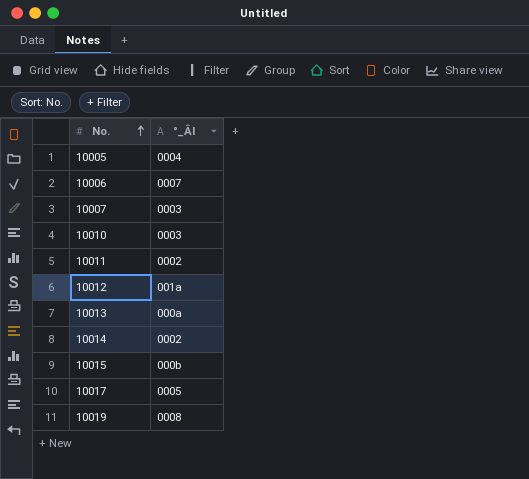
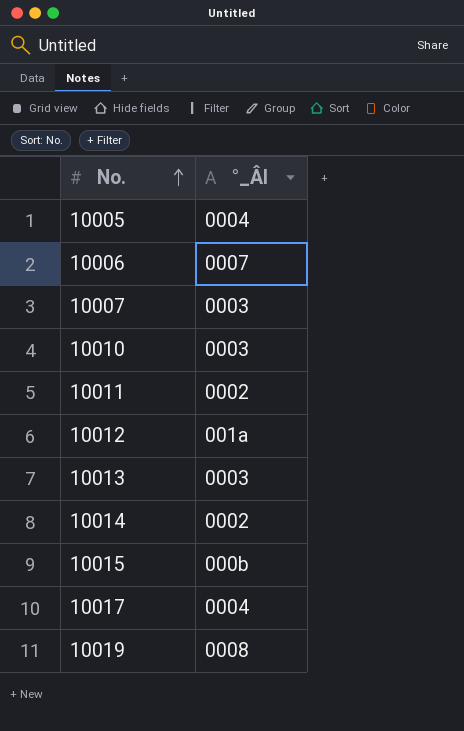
10013 | °_ÂI: 000a -> 0003
10017 | °_ÂI: 0005 -> 0004

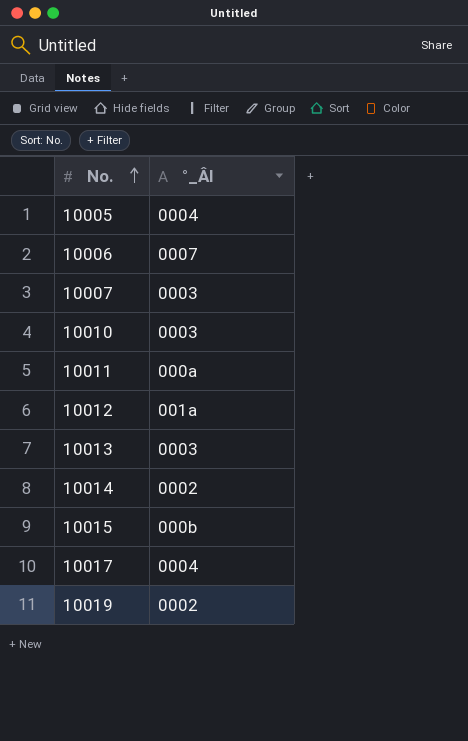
10011 | °_ÂI: 0002 -> 000a
10019 | °_ÂI: 0008 -> 0002

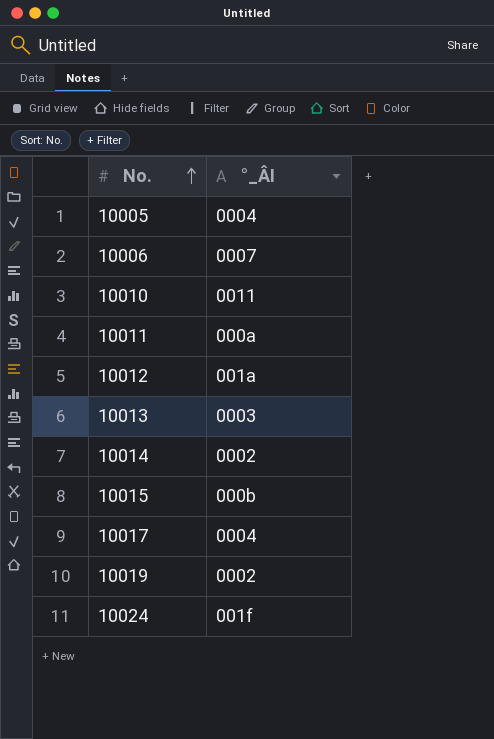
row 10007: 0003 -> none
10010 | °_ÂI: 0003 -> 0011
row 10024: none -> 001f

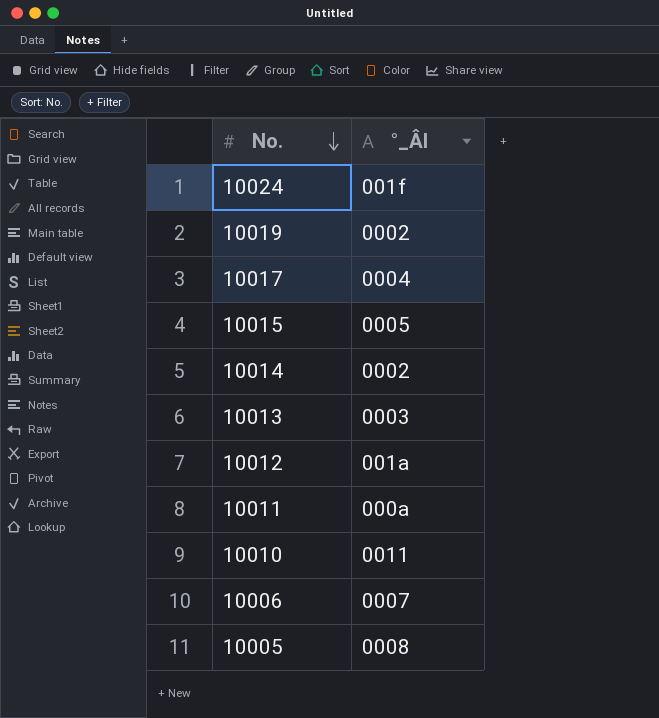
row order: No. ascending -> No. descending
10015 | °_ÂI: 000b -> 0005
10005 | °_ÂI: 0004 -> 0008

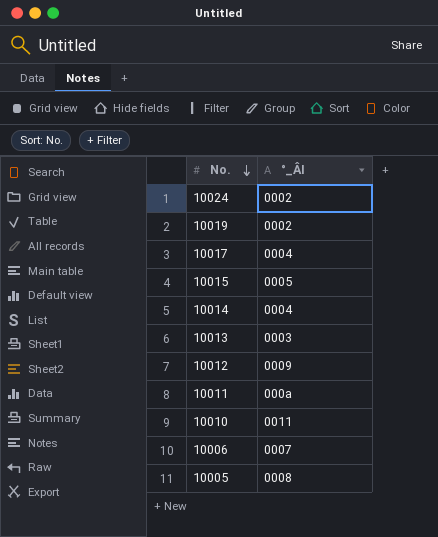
10024 | °_ÂI: 001f -> 0002
10014 | °_ÂI: 0002 -> 0004
10012 | °_ÂI: 001a -> 0009

